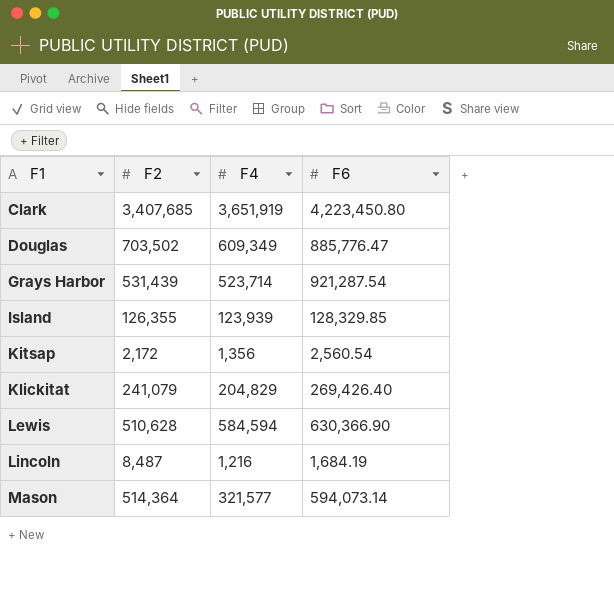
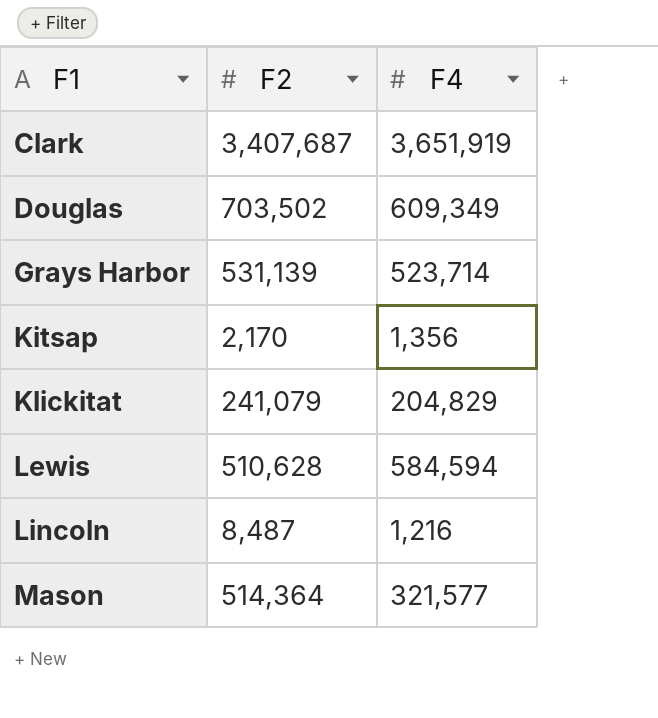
column F6 | position: 4 -> none
row Island: 126,355 | 123,939 | 128,329.85 -> none
Clark | F2: 3,407,685 -> 3,407,687
Grays Harbor | F2: 531,439 -> 531,139
Kitsap | F2: 2,172 -> 2,170

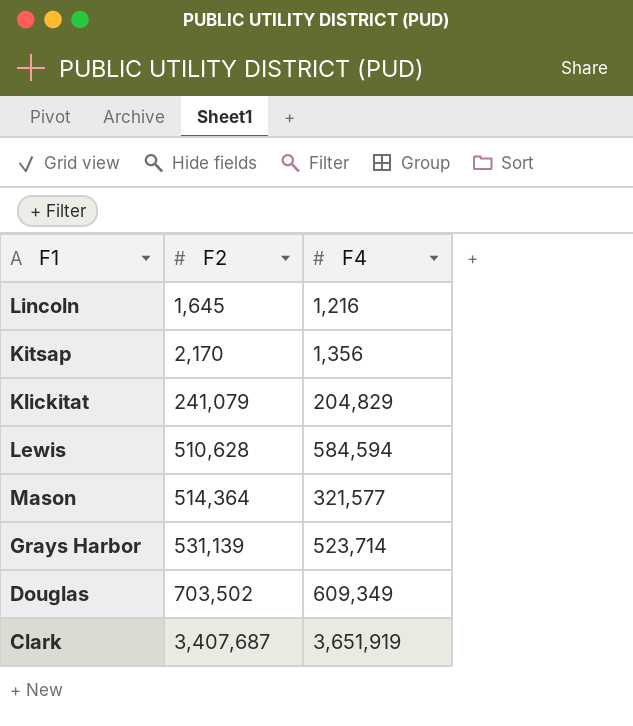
row order: F1 ascending -> F2 ascending
Lincoln | F2: 8,487 -> 1,645

